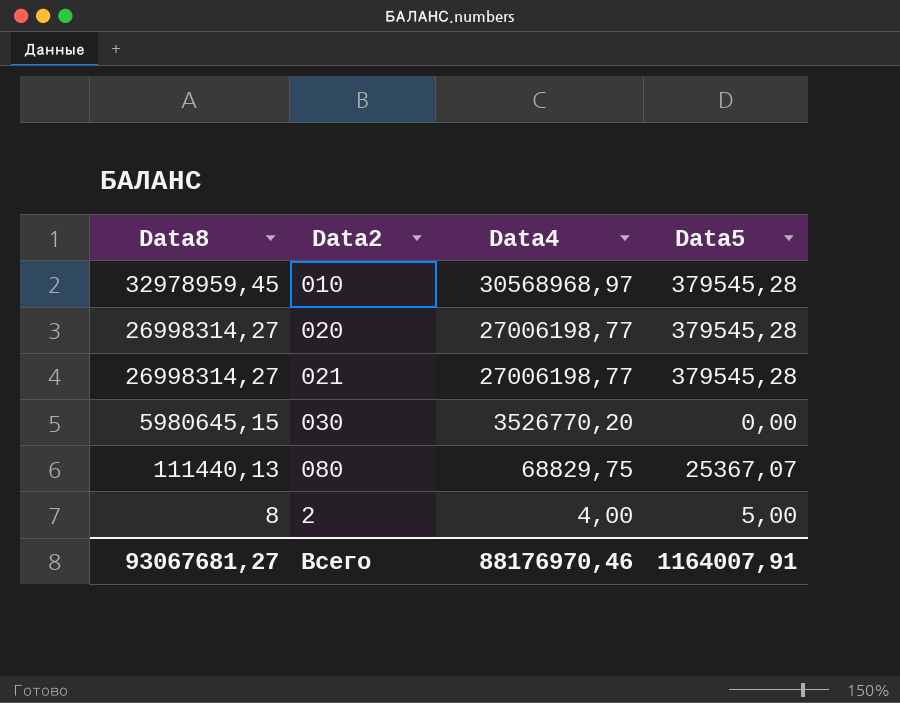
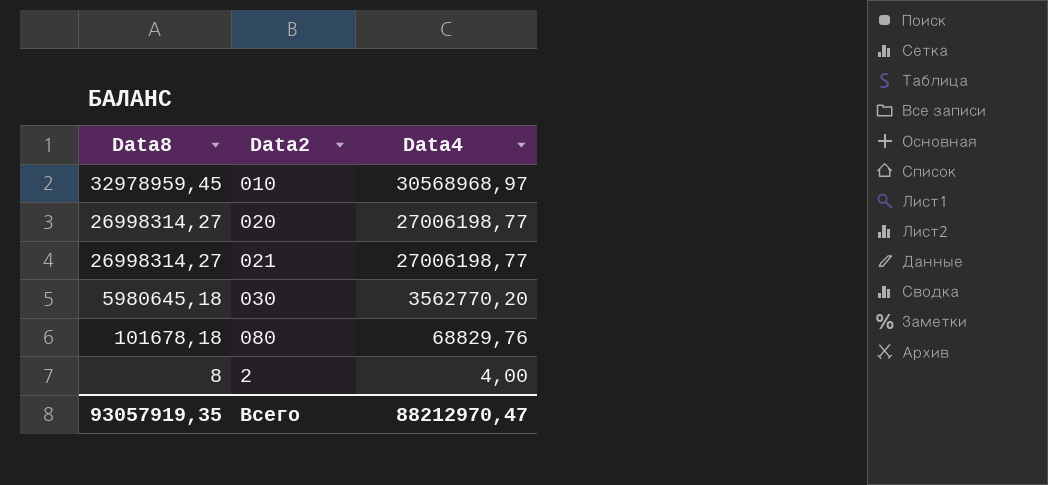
column Data5 | position: 4 -> none
030 | Data8: 5980645,15 -> 5980645,18
030 | Data4: 3526770,20 -> 3562770,20
080 | Data8: 111440,13 -> 101678,18
080 | Data4: 68829,75 -> 68829,76
Всего | Data8: 93067681,27 -> 93057919,35
Всего | Data4: 88176970,46 -> 88212970,47

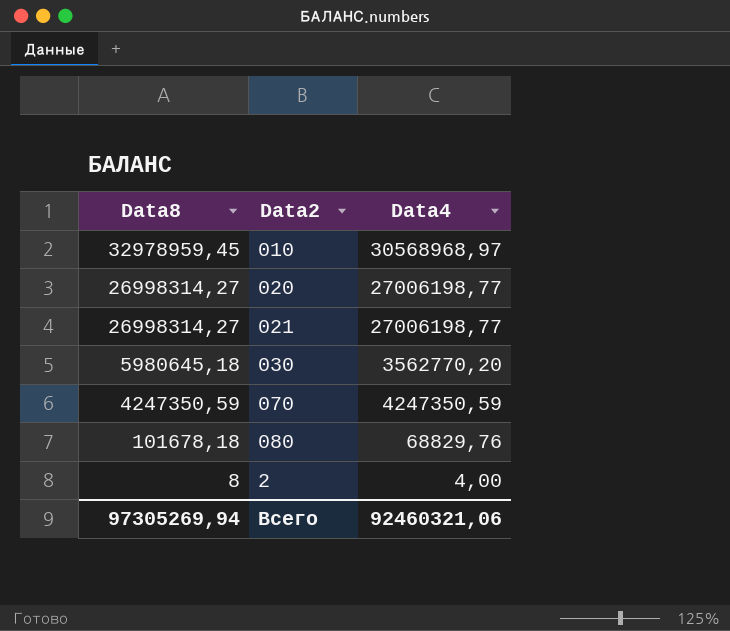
row 070: none -> 4247350,59 | 4247350,59
Всего | Data8: 93057919,35 -> 97305269,94
Всего | Data4: 88212970,47 -> 92460321,06

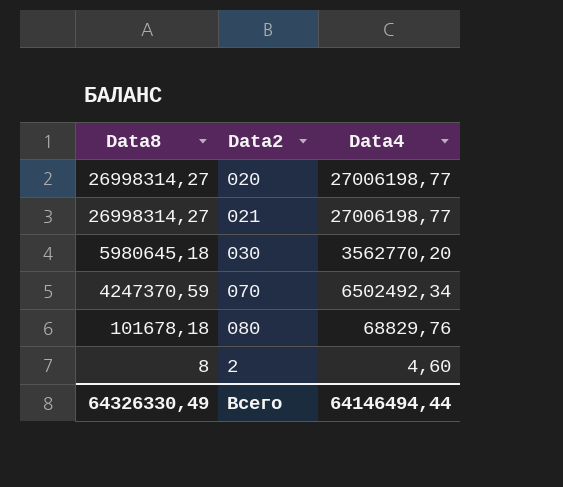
row 010: 32978959,45 | 30568968,97 -> none
070 | Data8: 4247350,59 -> 4247370,59
070 | Data4: 4247350,59 -> 6502492,34
2 | Data4: 4,00 -> 4,60
Всего | Data8: 97305269,94 -> 64326330,49
Всего | Data4: 92460321,06 -> 64146494,44

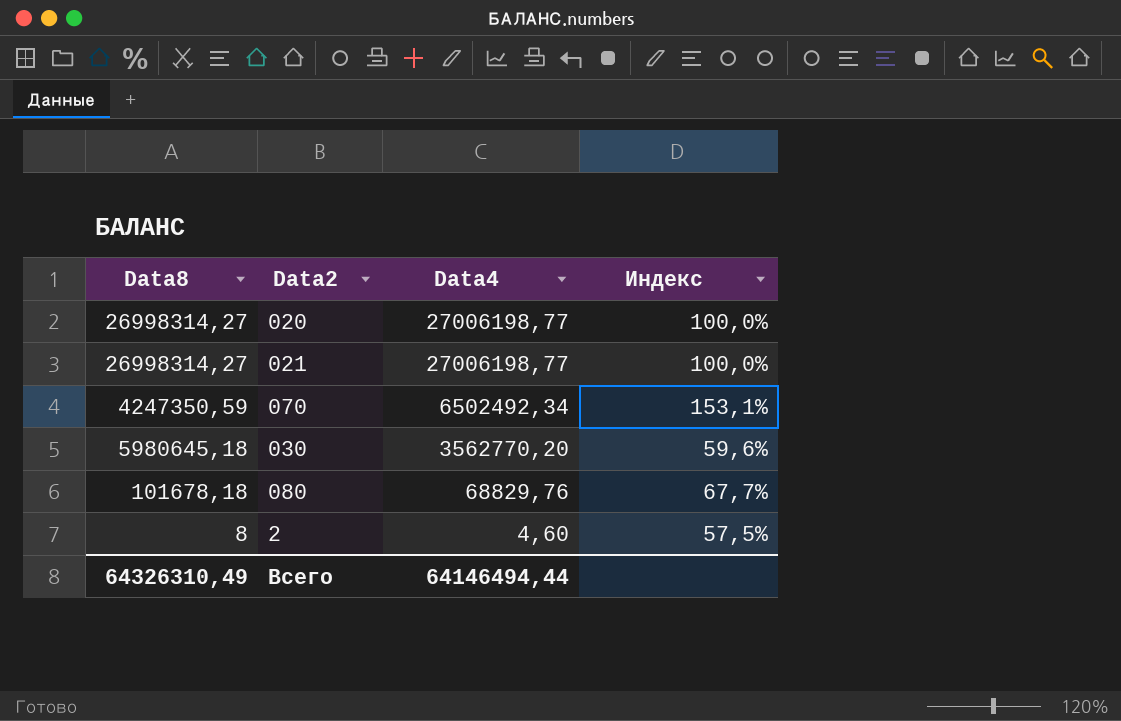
row order: Data8 descending -> Data4 descending
column Индекс | formula: none -> [Data4] / [Data8]
070 | Data8: 4247370,59 -> 4247350,59
Всего | Data8: 64326330,49 -> 64326310,49

